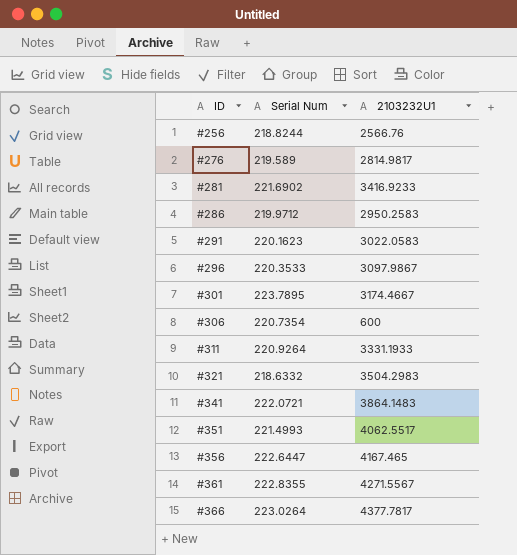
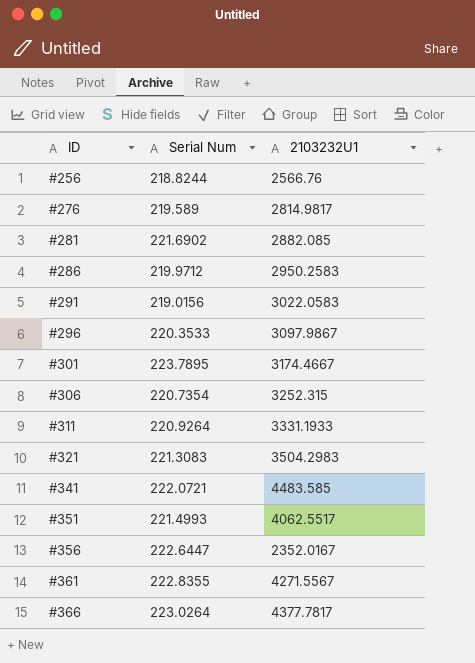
#281 | 2103232U1: 3416.9233 -> 2882.085
#291 | Serial Num: 220.1623 -> 219.0156
#306 | 2103232U1: 600 -> 3252.315
#321 | Serial Num: 218.6332 -> 221.3083
#341 | 2103232U1: 3864.1483 -> 4483.585
#356 | 2103232U1: 4167.465 -> 2352.0167

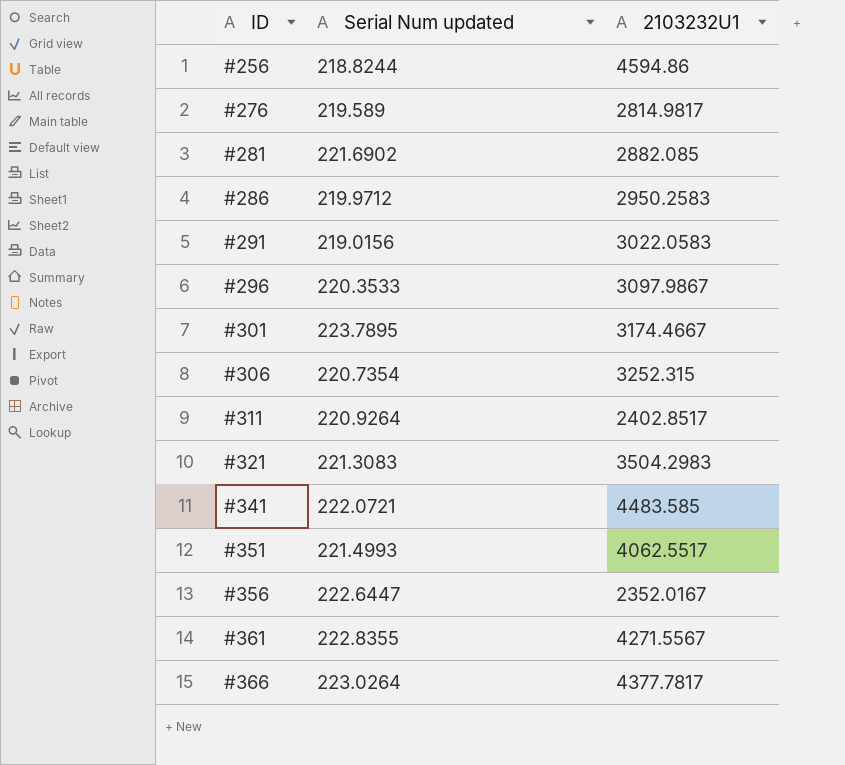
column name: Serial Num -> Serial Num updated
#256 | 2103232U1: 2566.76 -> 4594.86
#311 | 2103232U1: 3331.1933 -> 2402.8517

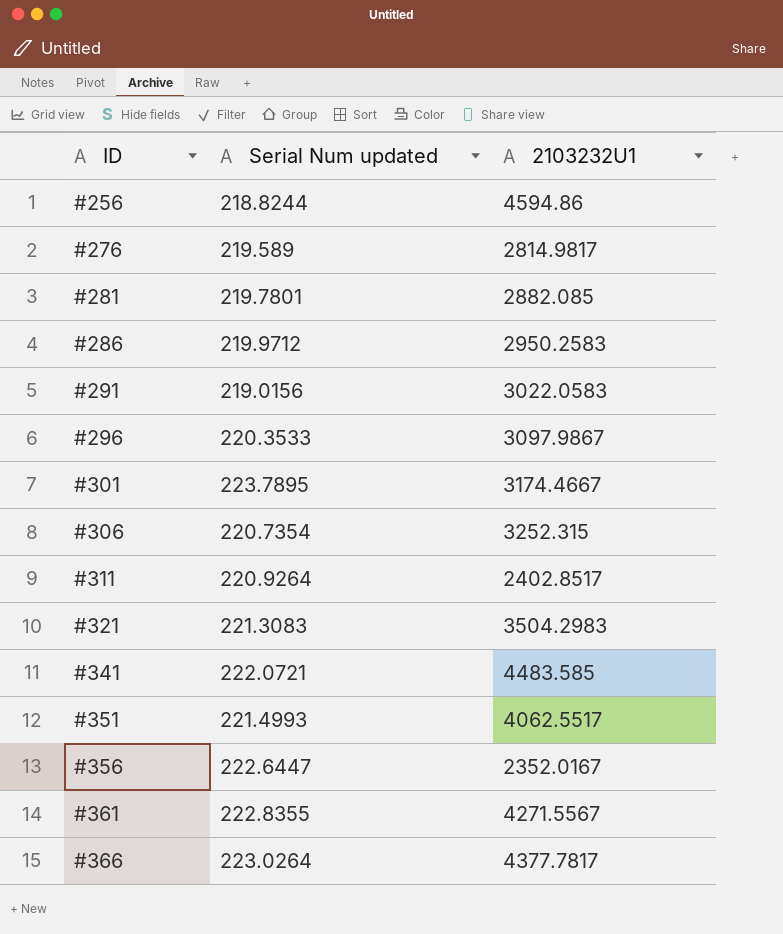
#281 | Serial Num updated: 221.6902 -> 219.7801

